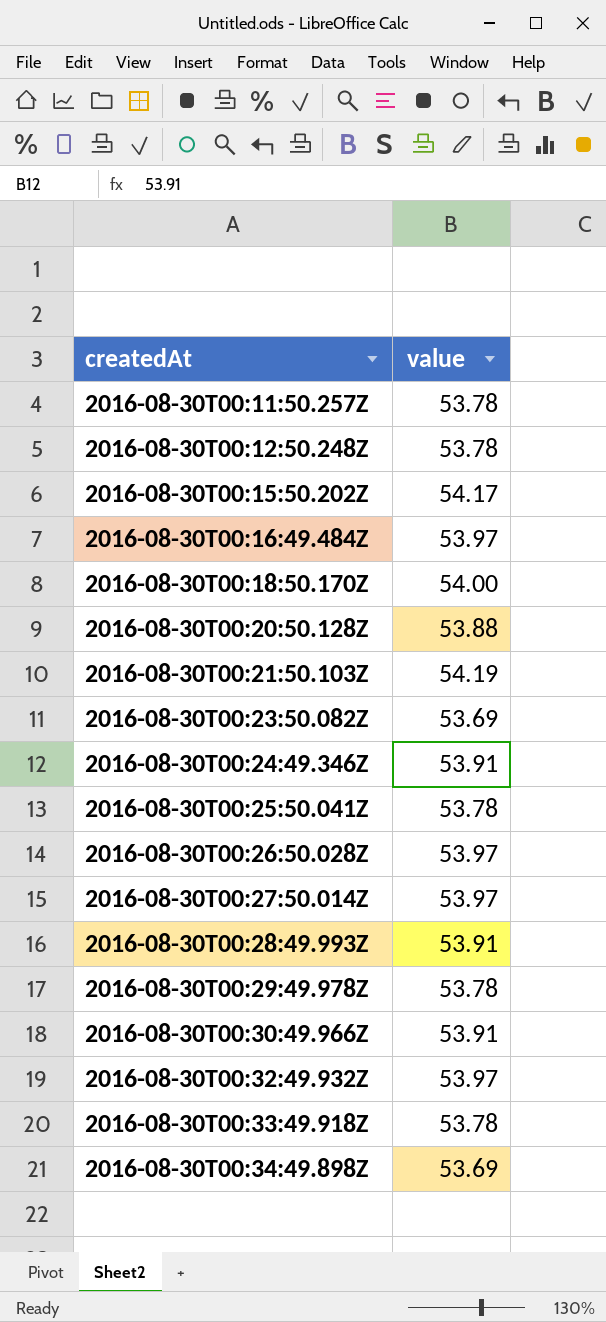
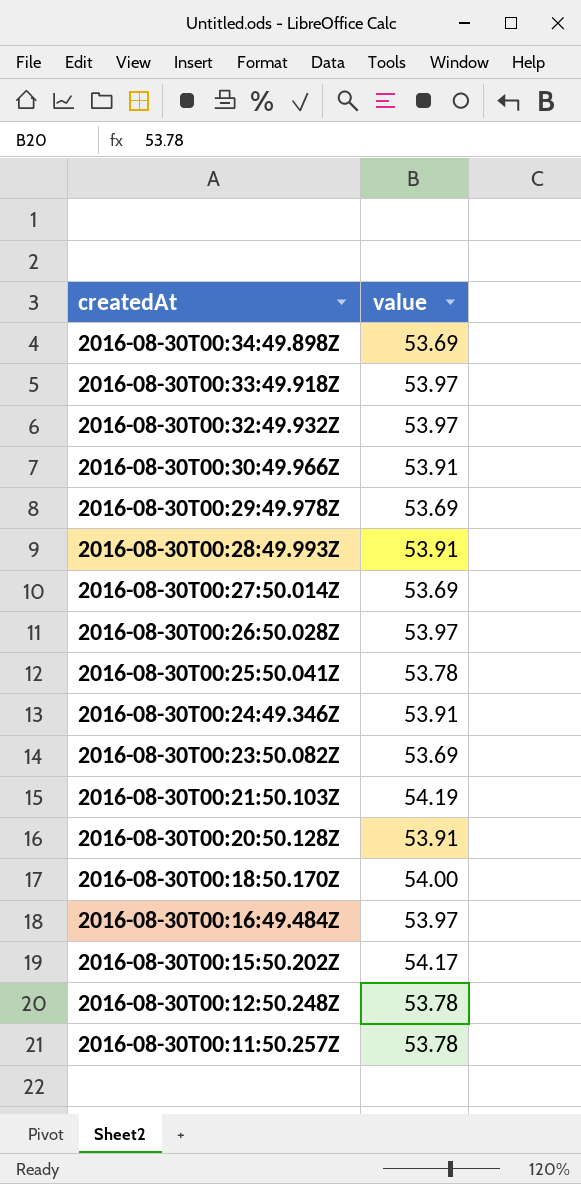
row order: createdAt ascending -> createdAt descending
2016-08-30T00:33:49.918Z | value: 53.78 -> 53.97
2016-08-30T00:29:49.978Z | value: 53.78 -> 53.69
2016-08-30T00:27:50.014Z | value: 53.97 -> 53.69
2016-08-30T00:20:50.128Z | value: 53.88 -> 53.91

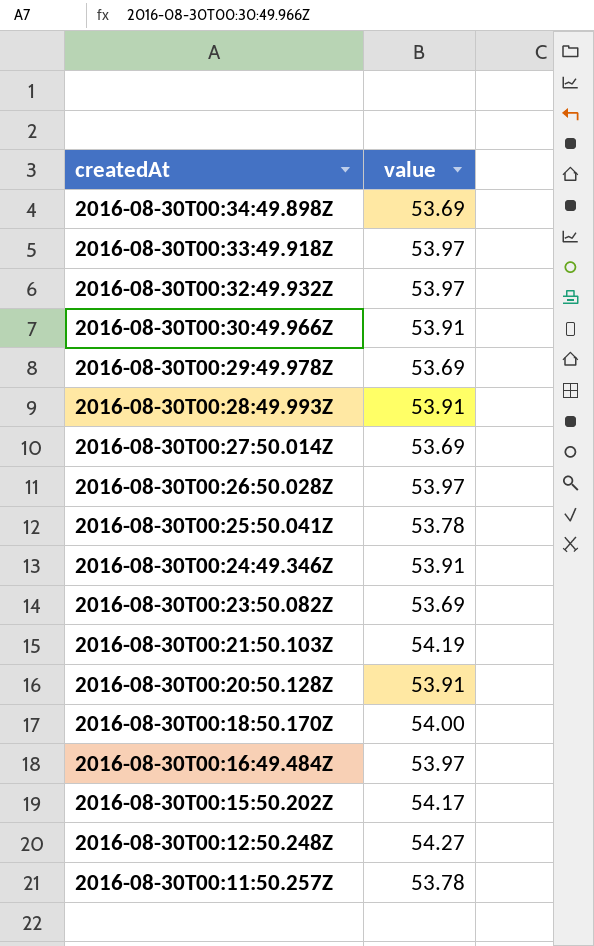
2016-08-30T00:12:50.248Z | value: 53.78 -> 54.27

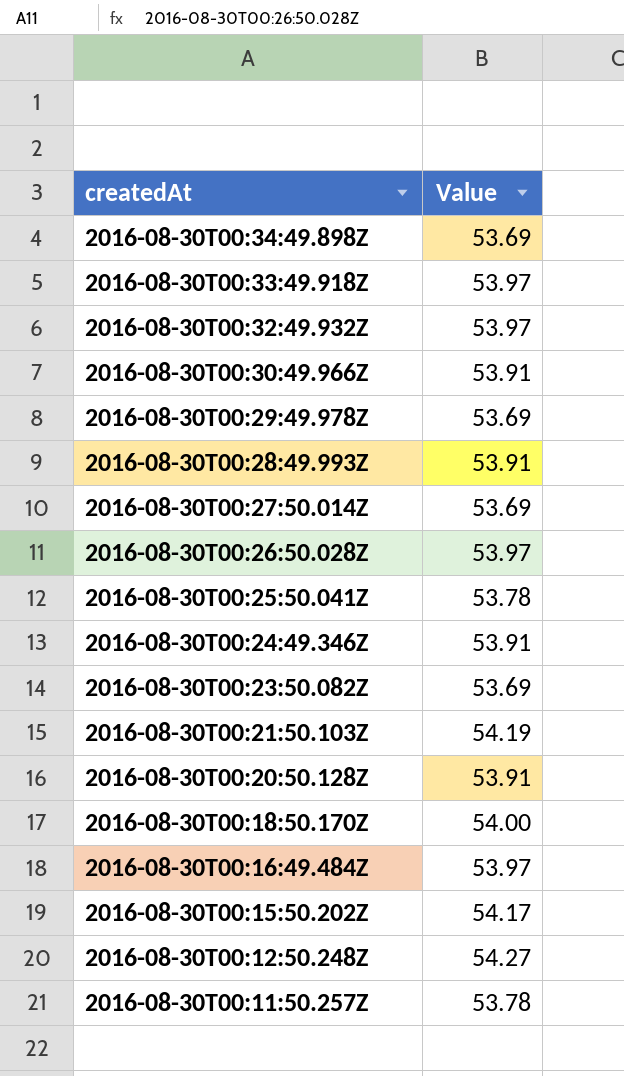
column name: value -> Value

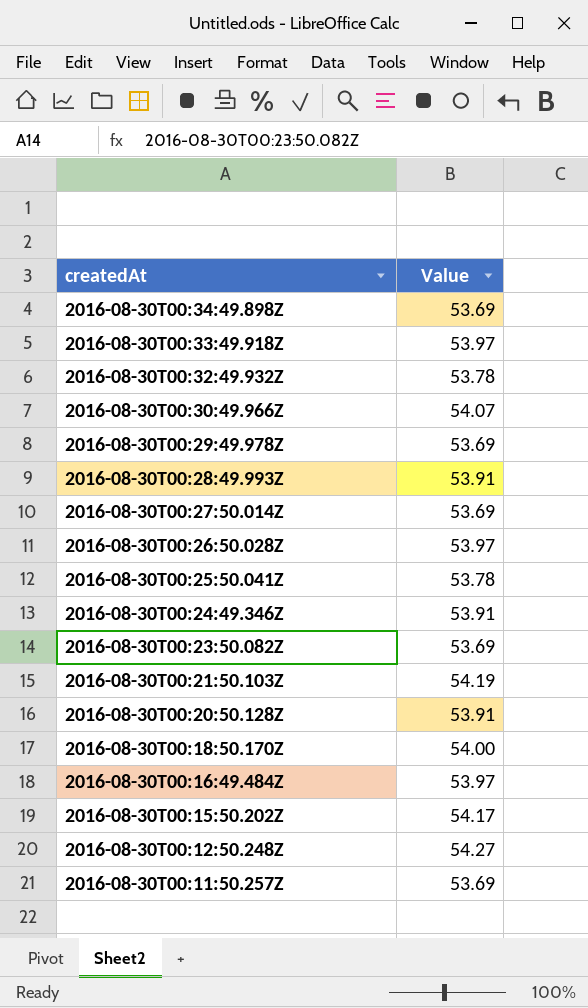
2016-08-30T00:32:49.932Z | Value: 53.97 -> 53.78
2016-08-30T00:30:49.966Z | Value: 53.91 -> 54.07
2016-08-30T00:11:50.257Z | Value: 53.78 -> 53.69

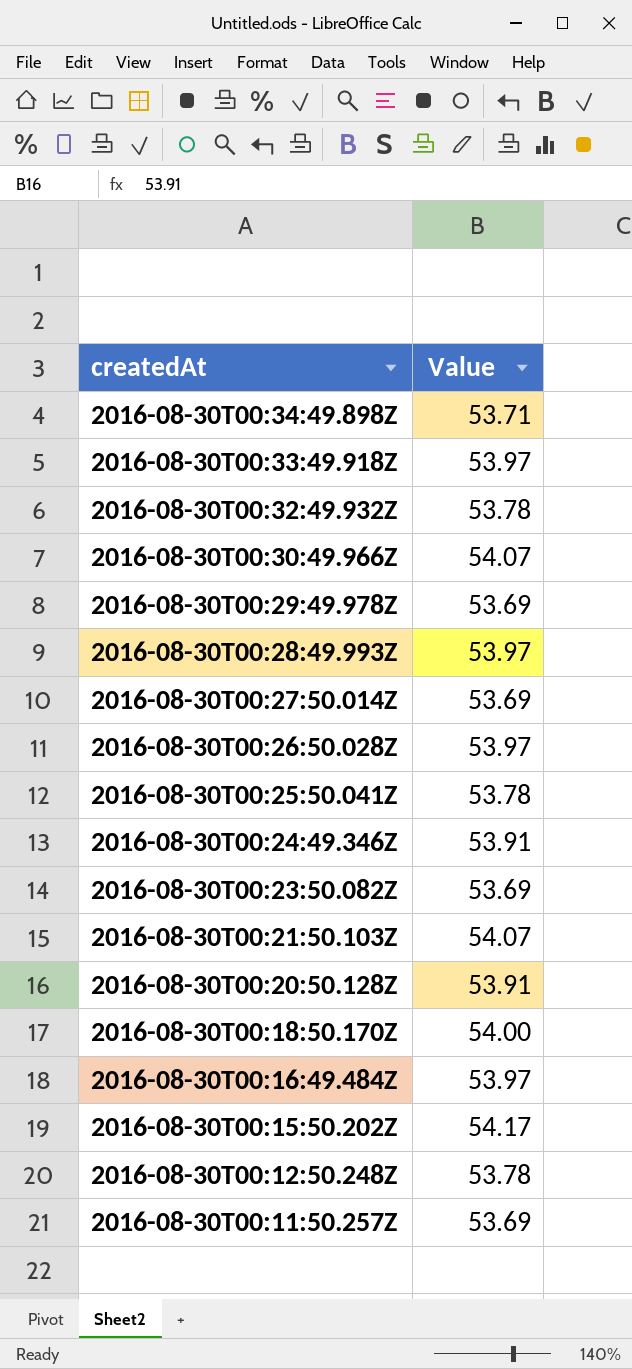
2016-08-30T00:34:49.898Z | Value: 53.69 -> 53.71
2016-08-30T00:28:49.993Z | Value: 53.91 -> 53.97
2016-08-30T00:21:50.103Z | Value: 54.19 -> 54.07
2016-08-30T00:12:50.248Z | Value: 54.27 -> 53.78

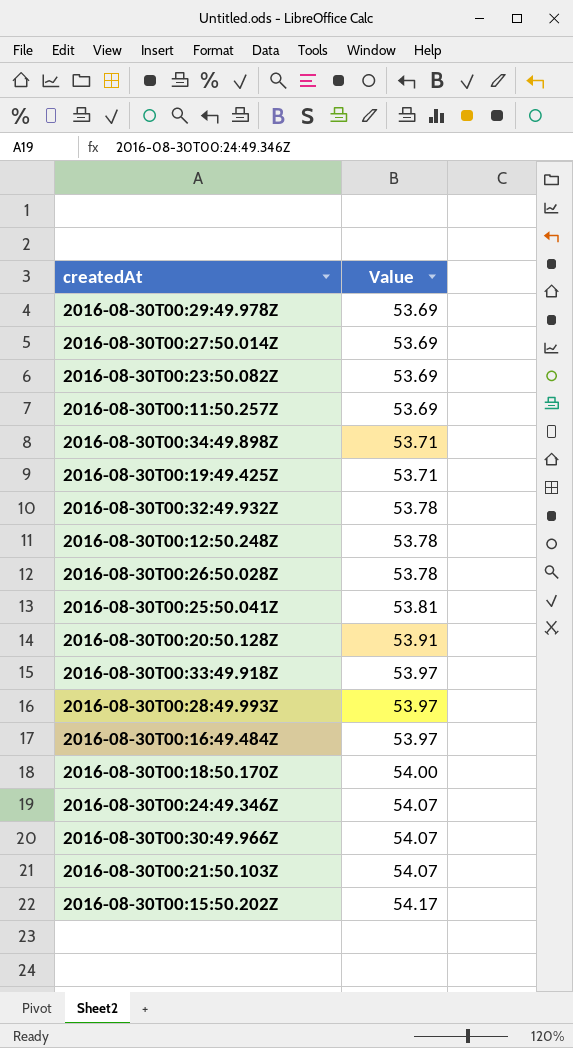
row order: createdAt descending -> Value ascending
row 2016-08-30T00:19:49.425Z: none -> 53.71
2016-08-30T00:26:50.028Z | Value: 53.97 -> 53.78
2016-08-30T00:25:50.041Z | Value: 53.78 -> 53.81
2016-08-30T00:24:49.346Z | Value: 53.91 -> 54.07

